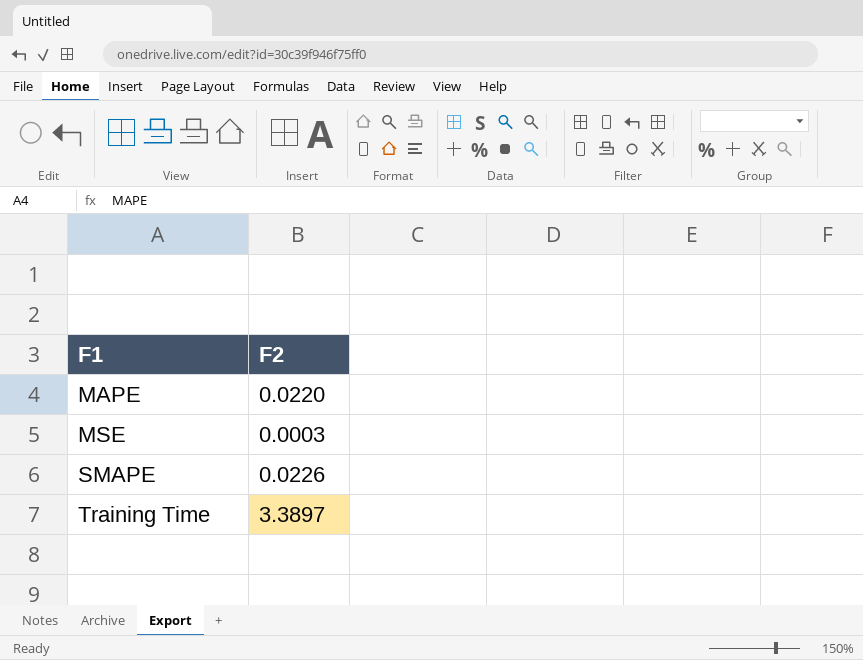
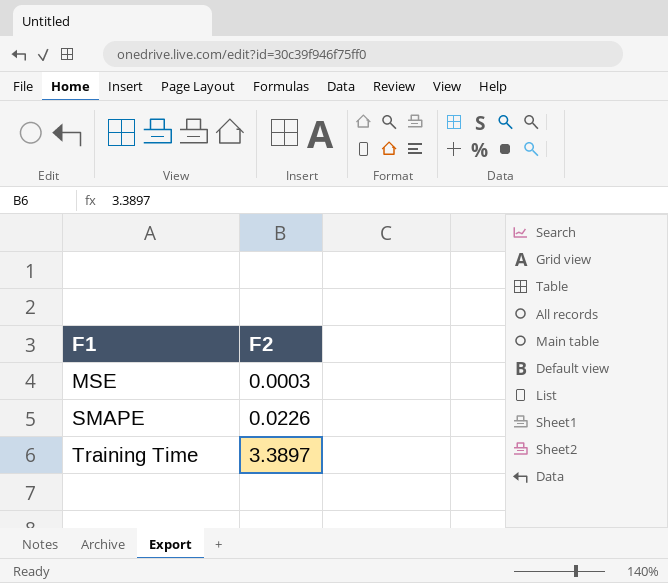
row MAPE: 0.0220 -> none

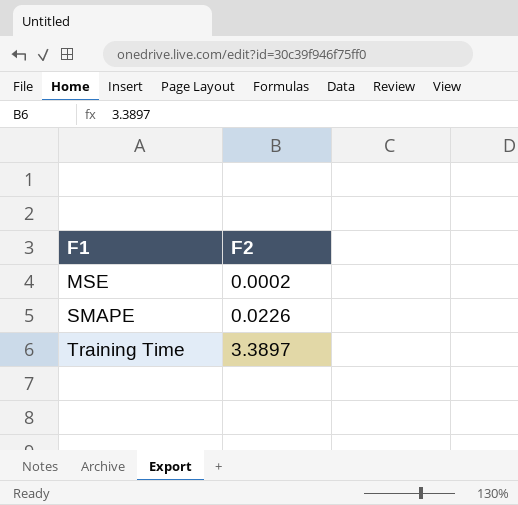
MSE | F2: 0.0003 -> 0.0002

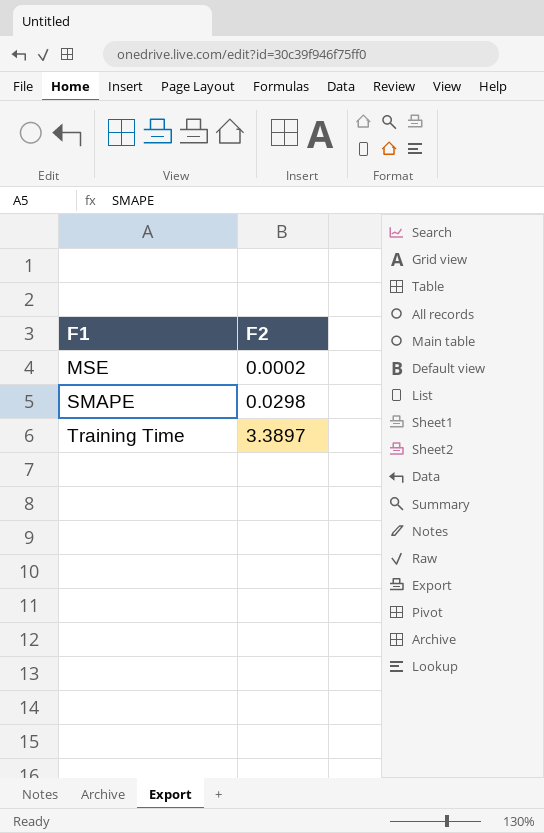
SMAPE | F2: 0.0226 -> 0.0298

